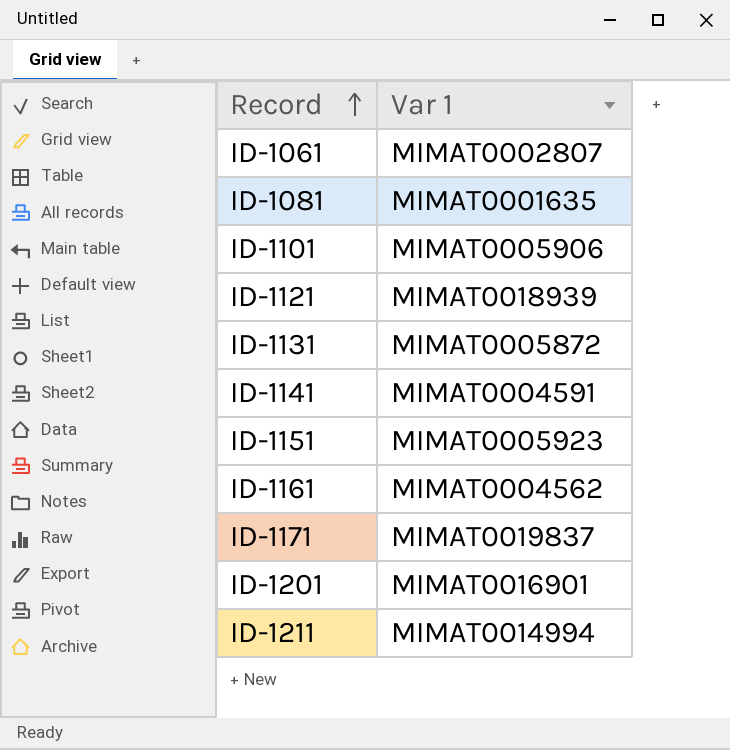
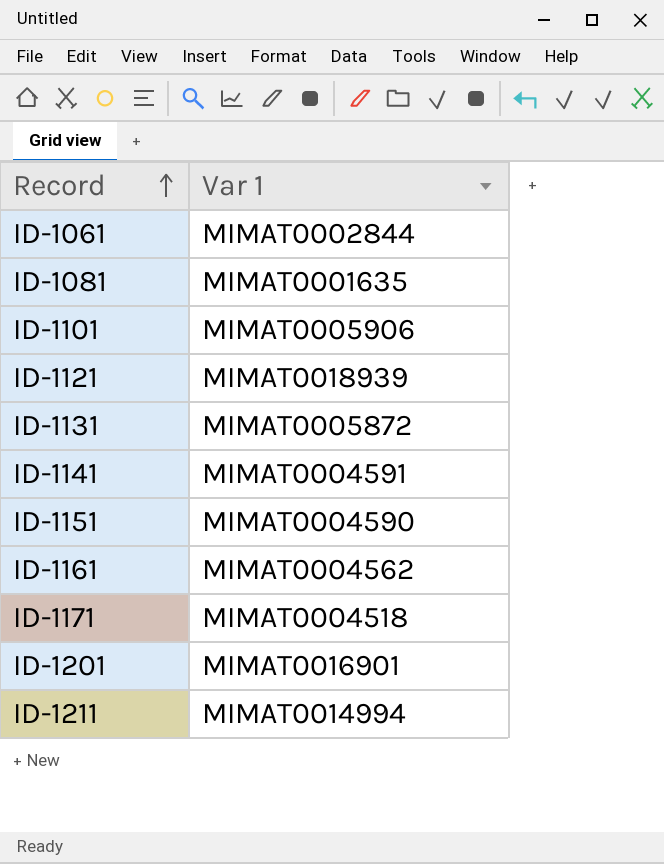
ID-1061 | Var 1: MIMAT0002807 -> MIMAT0002844
ID-1151 | Var 1: MIMAT0005923 -> MIMAT0004590
ID-1171 | Var 1: MIMAT0019837 -> MIMAT0004518

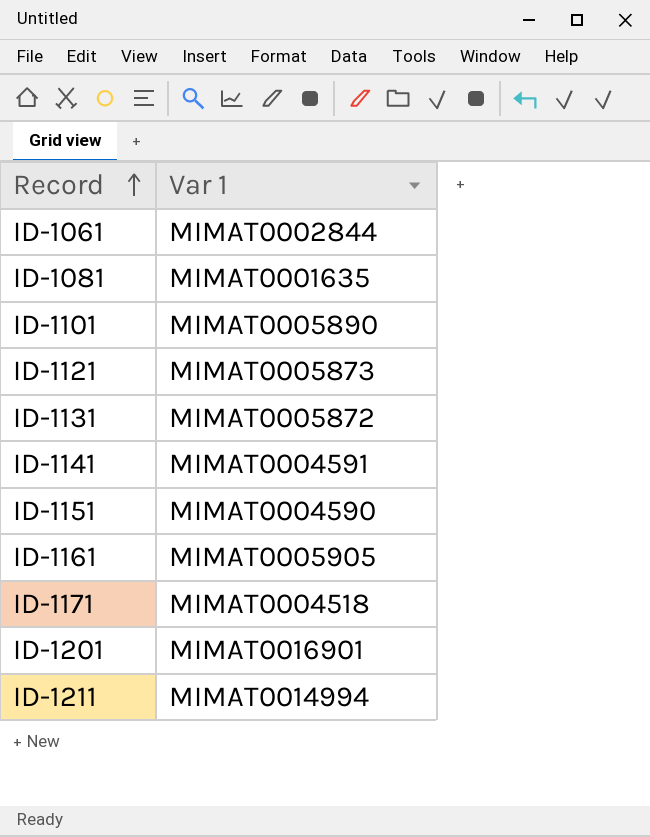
ID-1101 | Var 1: MIMAT0005906 -> MIMAT0005890
ID-1121 | Var 1: MIMAT0018939 -> MIMAT0005873
ID-1161 | Var 1: MIMAT0004562 -> MIMAT0005905

